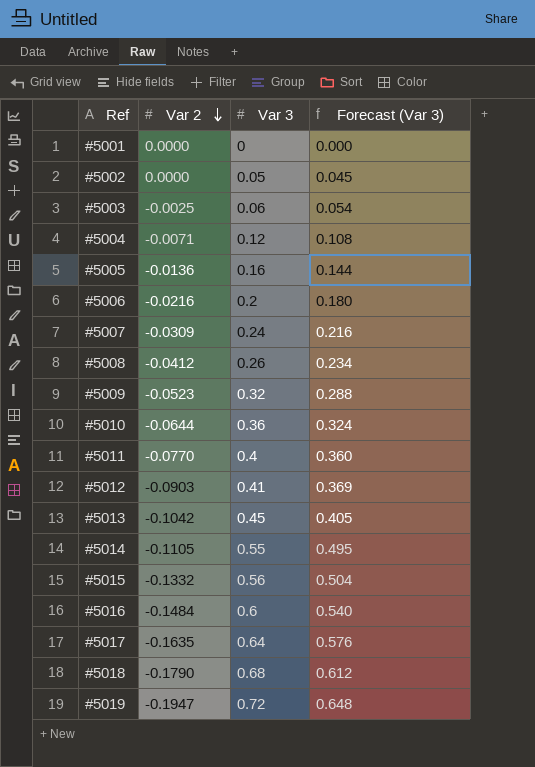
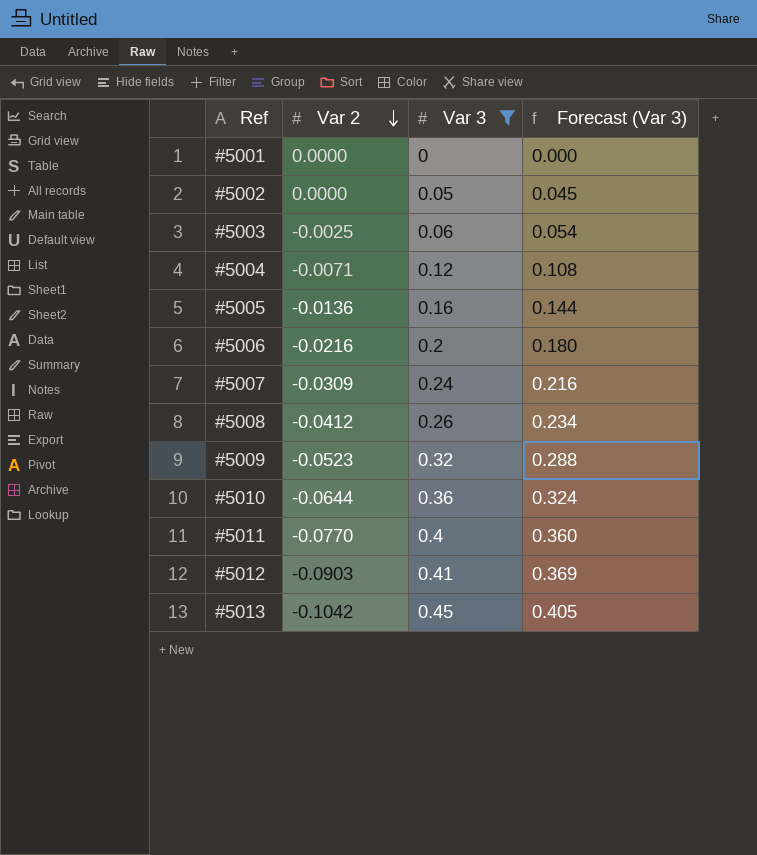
filter: none -> Var 3 <= 0.45

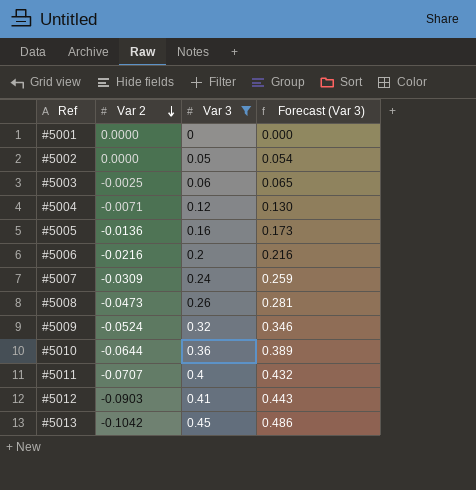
column Forecast (Var 3) | formula: [Var 3] * 0.9 -> [Var 3] * 1.08
#5008 | Var 2: -0.0412 -> -0.0473
#5009 | Var 2: -0.0523 -> -0.0524
#5011 | Var 2: -0.0770 -> -0.0707

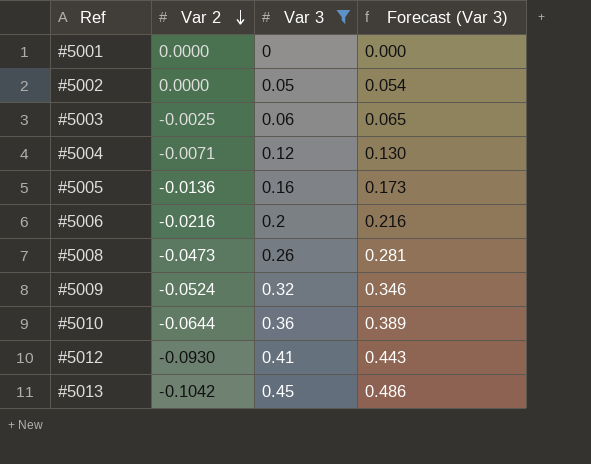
row #5007: -0.0309 | 0.24 | 0.259 -> none
row #5011: -0.0707 | 0.4 | 0.432 -> none
#5012 | Var 2: -0.0903 -> -0.0930

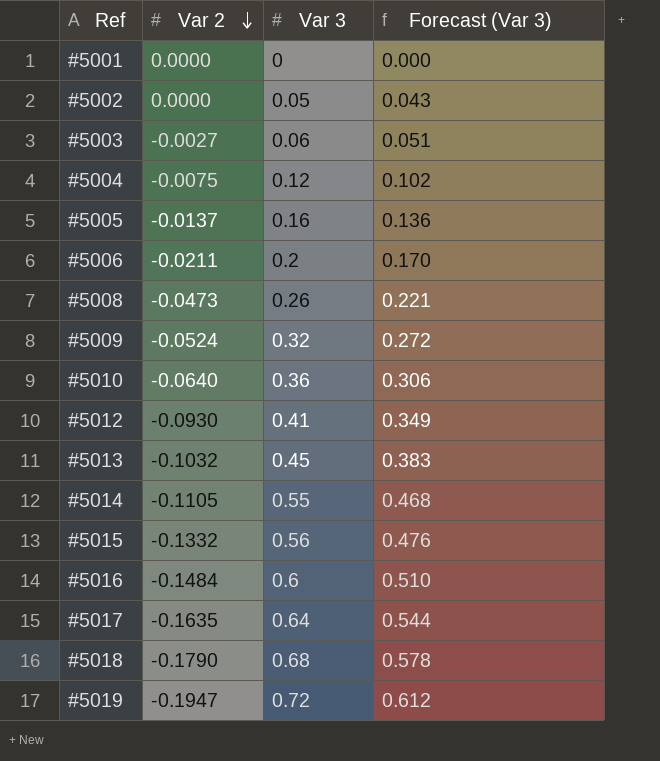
filter: Var 3 <= 0.45 -> none
column Forecast (Var 3) | formula: [Var 3] * 1.08 -> [Var 3] * 0.85
#5003 | Var 2: -0.0025 -> -0.0027
#5004 | Var 2: -0.0071 -> -0.0075
#5005 | Var 2: -0.0136 -> -0.0137
#5006 | Var 2: -0.0216 -> -0.0211
#5010 | Var 2: -0.0644 -> -0.0640
#5013 | Var 2: -0.1042 -> -0.1032

